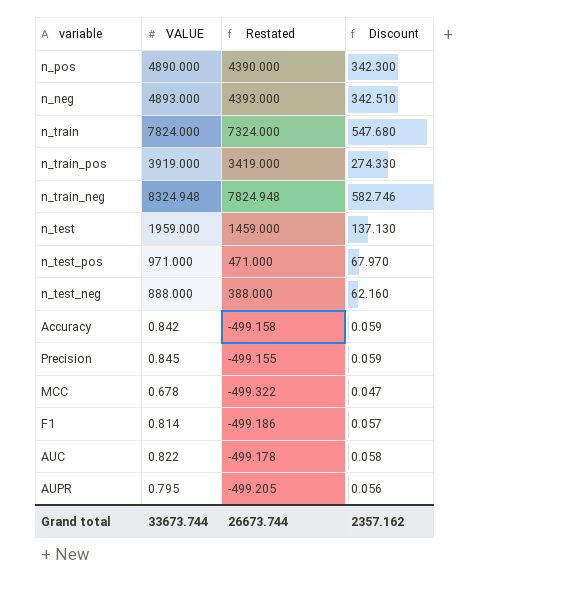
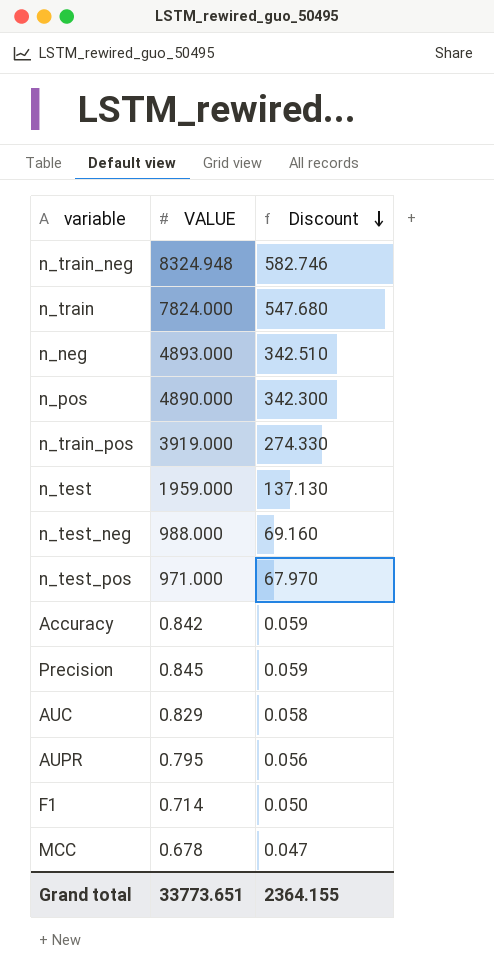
row order: none -> Discount descending
column Restated | formula: [VALUE] - 500 -> none
n_test_neg | VALUE: 888.000 -> 988.000
n_test_neg | Discount: 62.160 -> 69.160
AUC | VALUE: 0.822 -> 0.829
F1 | VALUE: 0.814 -> 0.714
F1 | Discount: 0.057 -> 0.050
Grand total | VALUE: 33673.744 -> 33773.651
Grand total | Discount: 2357.162 -> 2364.155

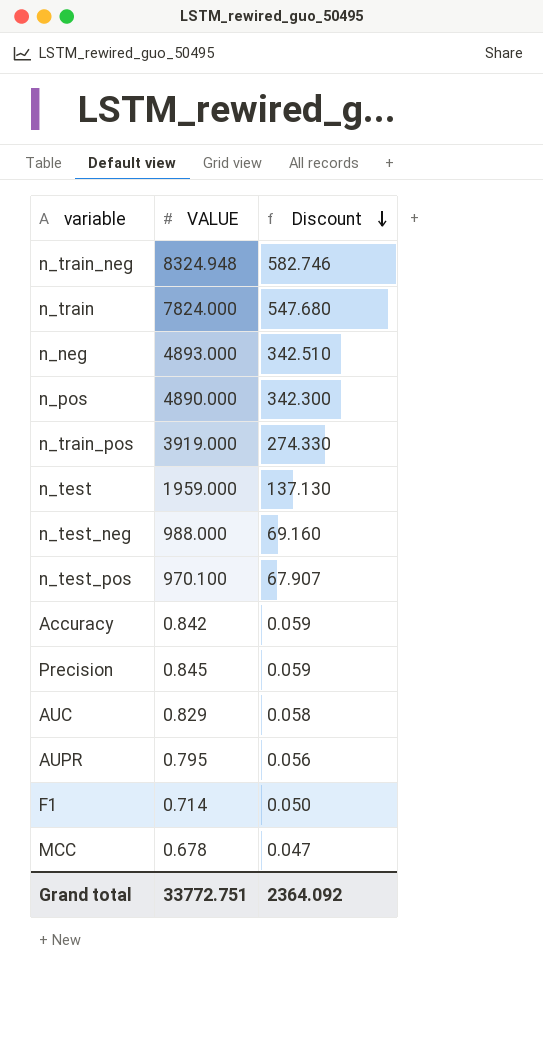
n_test_pos | VALUE: 971.000 -> 970.100
n_test_pos | Discount: 67.970 -> 67.907
Grand total | VALUE: 33773.651 -> 33772.751
Grand total | Discount: 2364.155 -> 2364.092

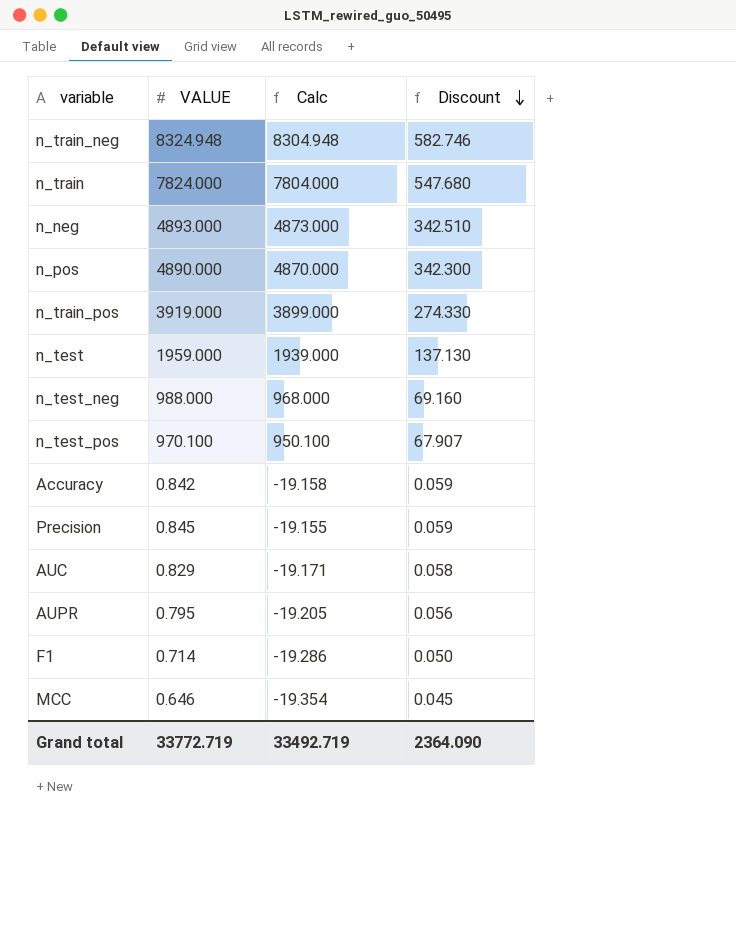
column Calc | formula: none -> [VALUE] - 20
MCC | VALUE: 0.678 -> 0.646
MCC | Discount: 0.047 -> 0.045
Grand total | VALUE: 33772.751 -> 33772.719
Grand total | Discount: 2364.092 -> 2364.090

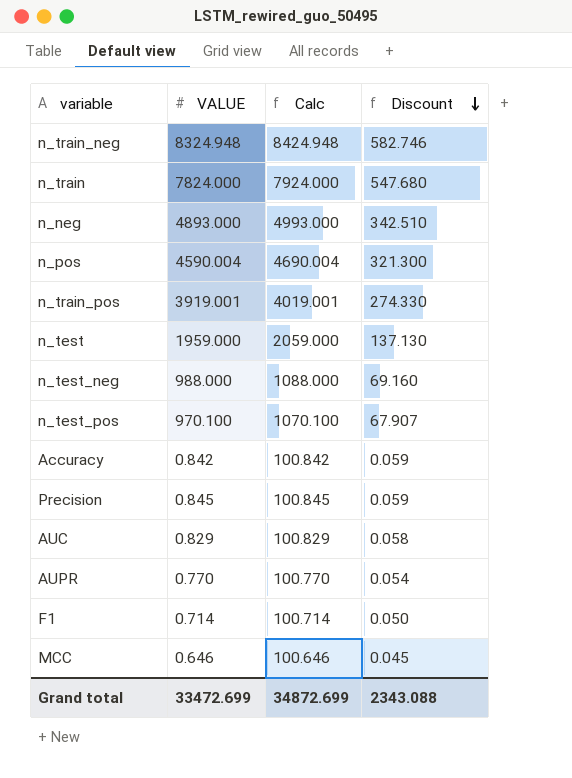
column Calc | formula: [VALUE] - 20 -> [VALUE] + 100
n_pos | VALUE: 4890.000 -> 4590.004
n_pos | Discount: 342.300 -> 321.300
n_train_pos | VALUE: 3919.000 -> 3919.001
AUPR | VALUE: 0.795 -> 0.770
AUPR | Discount: 0.056 -> 0.054
Grand total | VALUE: 33772.719 -> 33472.699
Grand total | Calc: 33492.719 -> 34872.699
Grand total | Discount: 2364.090 -> 2343.088

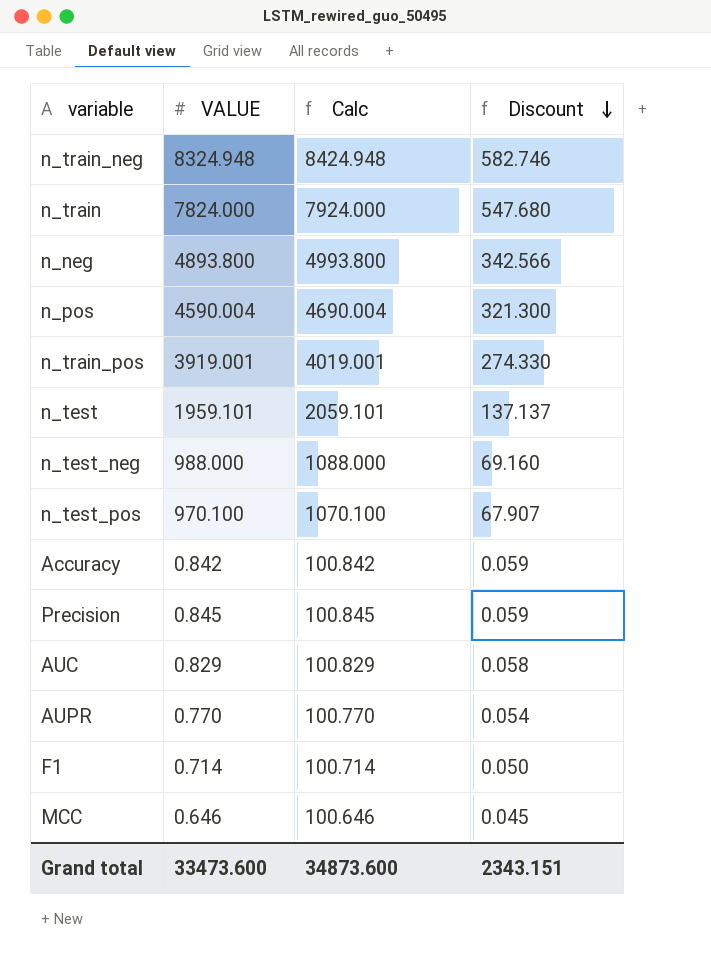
n_neg | VALUE: 4893.000 -> 4893.800
n_neg | Calc: 4993.000 -> 4993.800
n_neg | Discount: 342.510 -> 342.566
n_test | VALUE: 1959.000 -> 1959.101
n_test | Calc: 2059.000 -> 2059.101
n_test | Discount: 137.130 -> 137.137
Grand total | VALUE: 33472.699 -> 33473.600
Grand total | Calc: 34872.699 -> 34873.600
Grand total | Discount: 2343.088 -> 2343.151

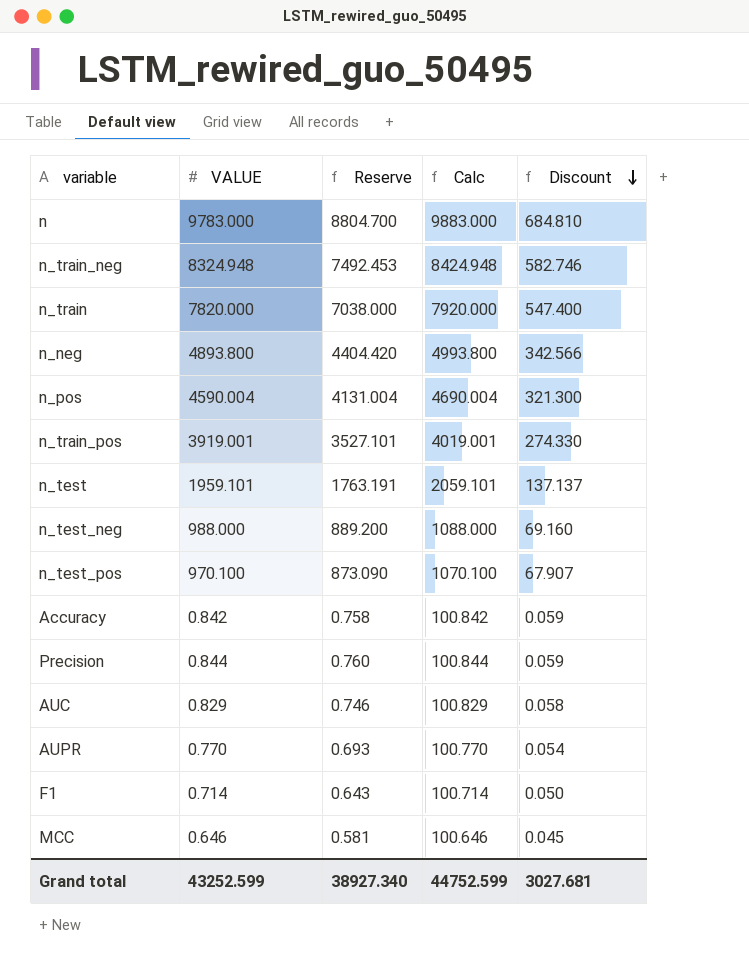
column Reserve | formula: none -> [VALUE] * 0.9
row n: none -> 9783.000 | 8804.700 | 9883.000 | 684.810
n_train | VALUE: 7824.000 -> 7820.000
n_train | Calc: 7924.000 -> 7920.000
n_train | Discount: 547.680 -> 547.400
Precision | VALUE: 0.845 -> 0.844
Precision | Calc: 100.845 -> 100.844
Grand total | VALUE: 33473.600 -> 43252.599
Grand total | Calc: 34873.600 -> 44752.599
Grand total | Discount: 2343.151 -> 3027.681

